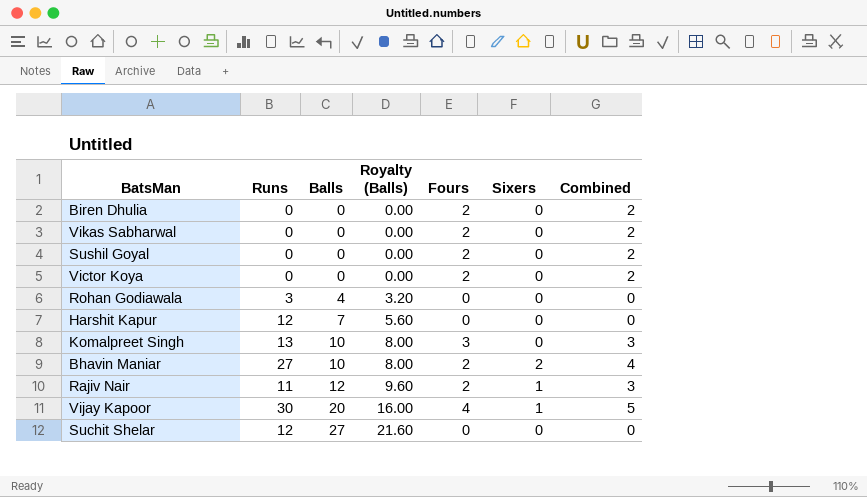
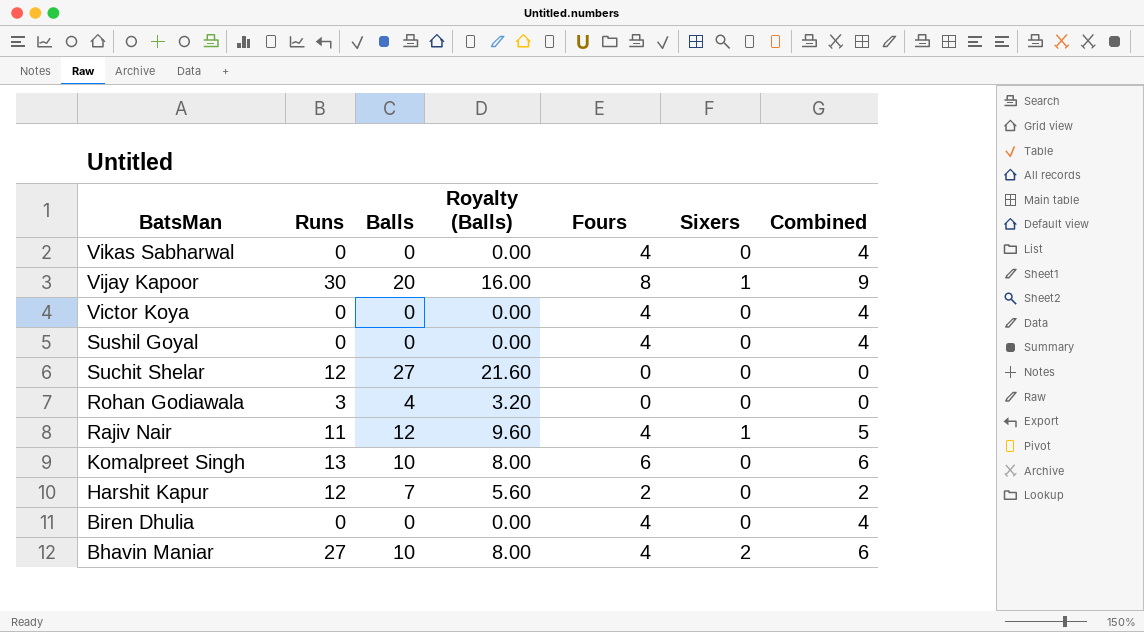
row order: Balls ascending -> BatsMan descending
Vikas Sabharwal | Fours: 2 -> 4
Vikas Sabharwal | Combined: 2 -> 4
Vijay Kapoor | Fours: 4 -> 8
Vijay Kapoor | Combined: 5 -> 9
Victor Koya | Fours: 2 -> 4
Victor Koya | Combined: 2 -> 4
Sushil Goyal | Fours: 2 -> 4
Sushil Goyal | Combined: 2 -> 4
Rajiv Nair | Fours: 2 -> 4
Rajiv Nair | Combined: 3 -> 5
Komalpreet Singh | Fours: 3 -> 6
Komalpreet Singh | Combined: 3 -> 6
Harshit Kapur | Fours: 0 -> 2
Harshit Kapur | Combined: 0 -> 2
Biren Dhulia | Fours: 2 -> 4
Biren Dhulia | Combined: 2 -> 4
Bhavin Maniar | Fours: 2 -> 4
Bhavin Maniar | Combined: 4 -> 6

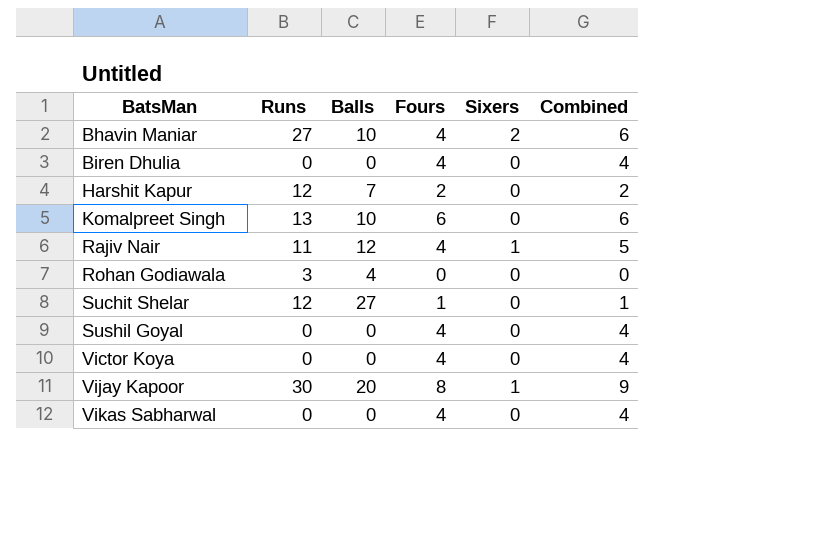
row order: BatsMan descending -> BatsMan ascending
column Royalty (Balls) | formula: [Balls] * 0.8 -> none
Suchit Shelar | Fours: 0 -> 1
Suchit Shelar | Combined: 0 -> 1

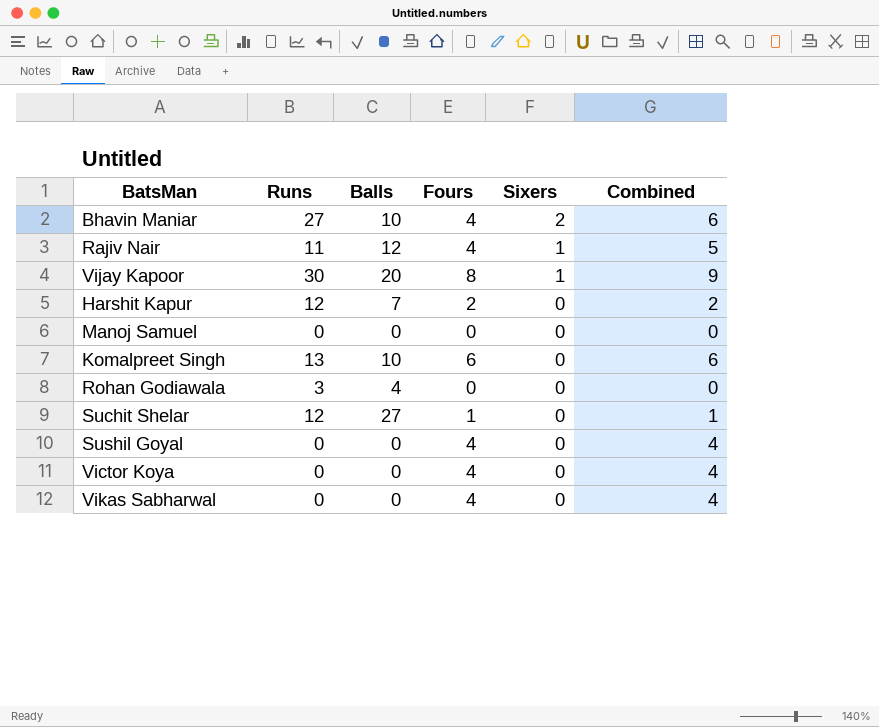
row order: BatsMan ascending -> Sixers descending
row Biren Dhulia: 0 | 0 | 4 | 0 | 4 -> none
row Manoj Samuel: none -> 0 | 0 | 0 | 0 | 0

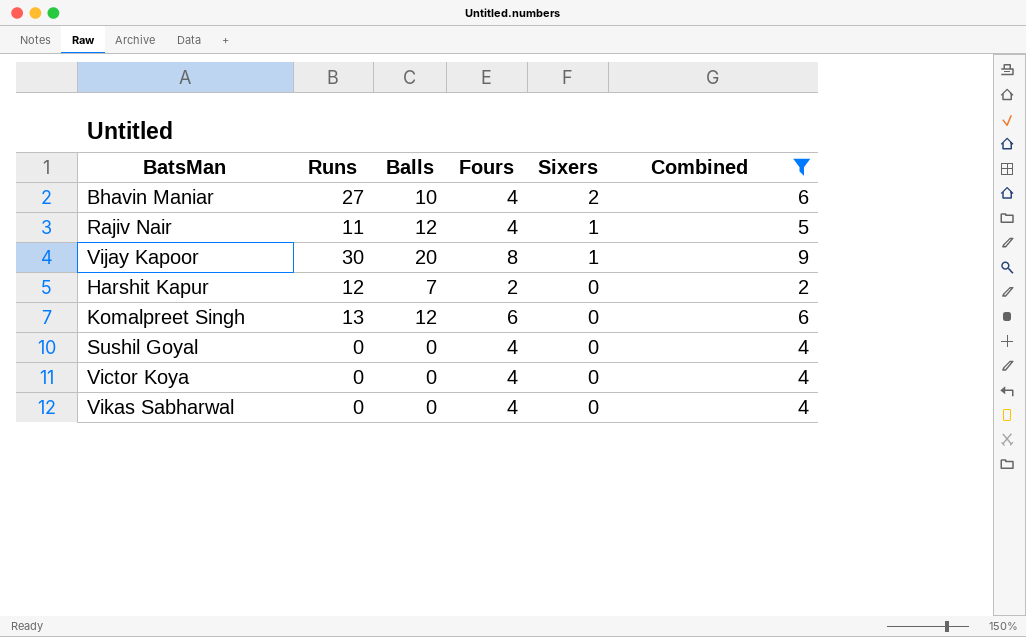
filter: none -> Combined >= 2
Komalpreet Singh | Balls: 10 -> 12

